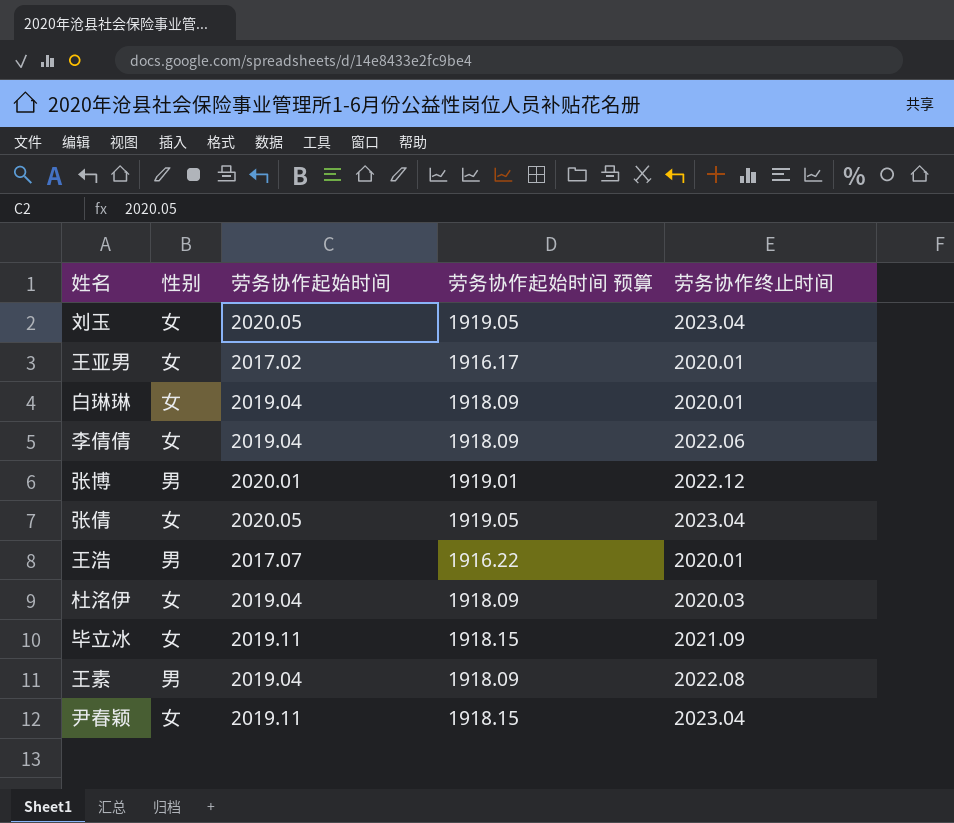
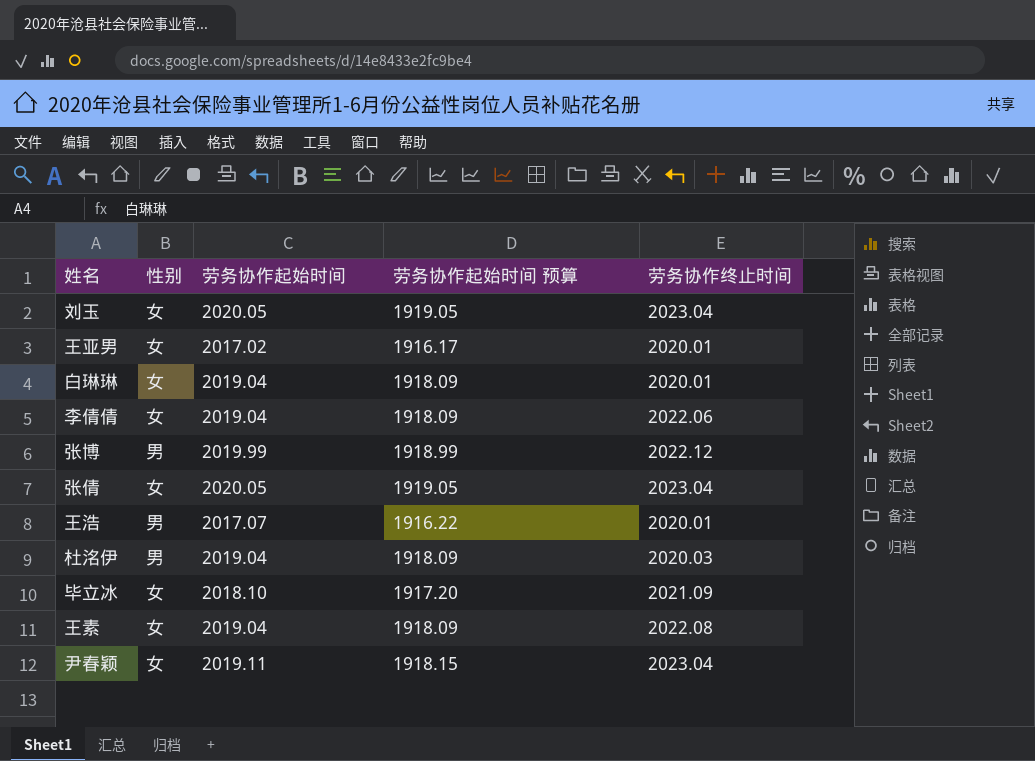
张博 | 劳务协作起始时间: 2020.01 -> 2019.99
张博 | 劳务协作起始时间 预算: 1919.01 -> 1918.99
杜洺伊 | 性别: 女 -> 男
毕立冰 | 劳务协作起始时间: 2019.11 -> 2018.10
毕立冰 | 劳务协作起始时间 预算: 1918.15 -> 1917.20
王素 | 性别: 男 -> 女

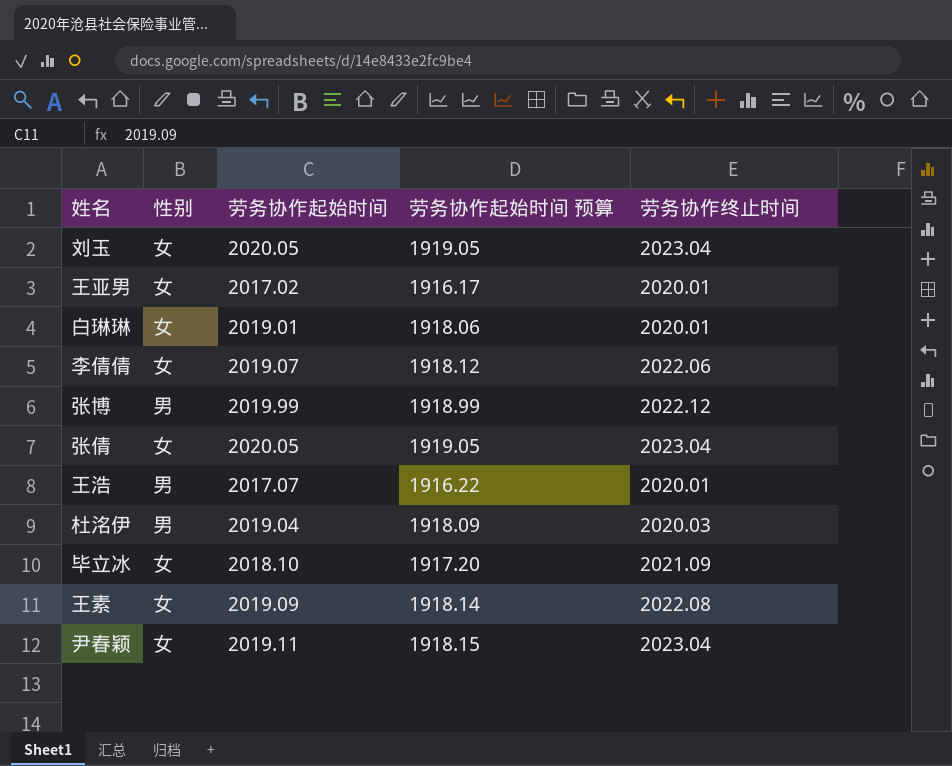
白琳琳 | 劳务协作起始时间: 2019.04 -> 2019.01
白琳琳 | 劳务协作起始时间 预算: 1918.09 -> 1918.06
李倩倩 | 劳务协作起始时间: 2019.04 -> 2019.07
李倩倩 | 劳务协作起始时间 预算: 1918.09 -> 1918.12
王素 | 劳务协作起始时间: 2019.04 -> 2019.09
王素 | 劳务协作起始时间 预算: 1918.09 -> 1918.14

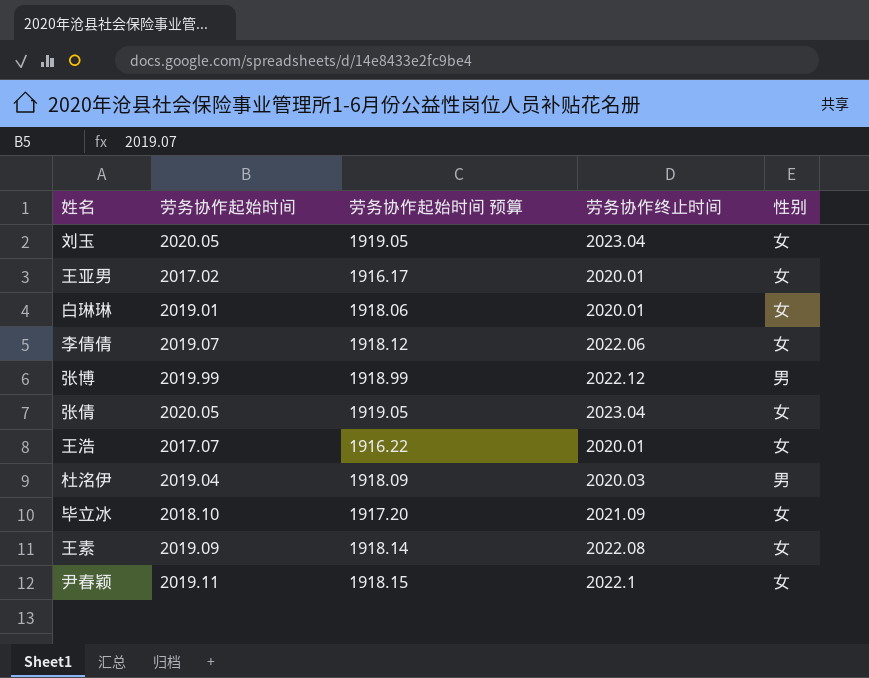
column 性别 | position: 2 -> 5
王浩 | 性别: 男 -> 女
尹春颖 | 劳务协作终止时间: 2023.04 -> 2022.1

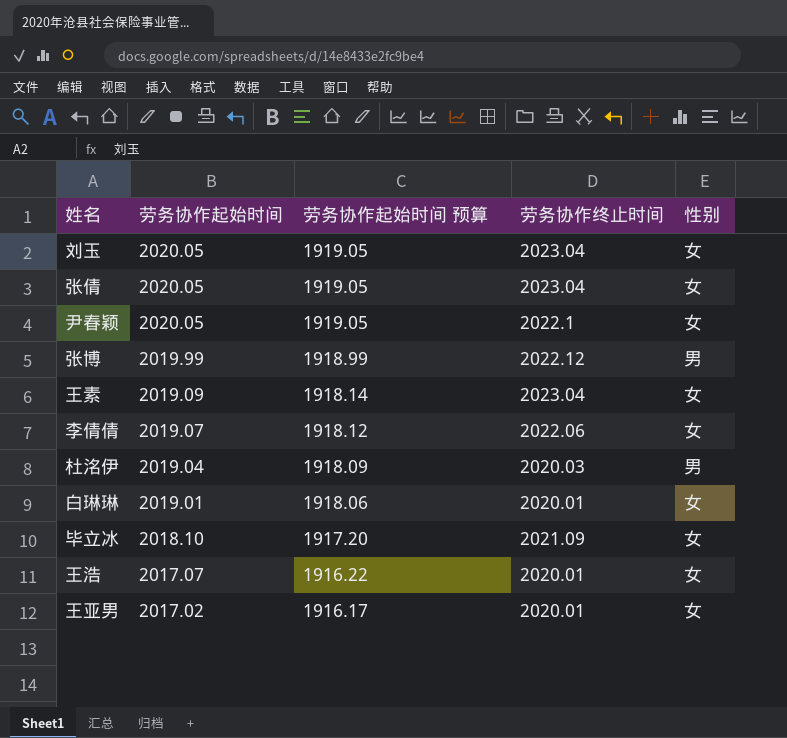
row order: none -> 劳务协作起始时间 descending
尹春颖 | 劳务协作起始时间: 2019.11 -> 2020.05
尹春颖 | 劳务协作起始时间 预算: 1918.15 -> 1919.05
王素 | 劳务协作终止时间: 2022.08 -> 2023.04

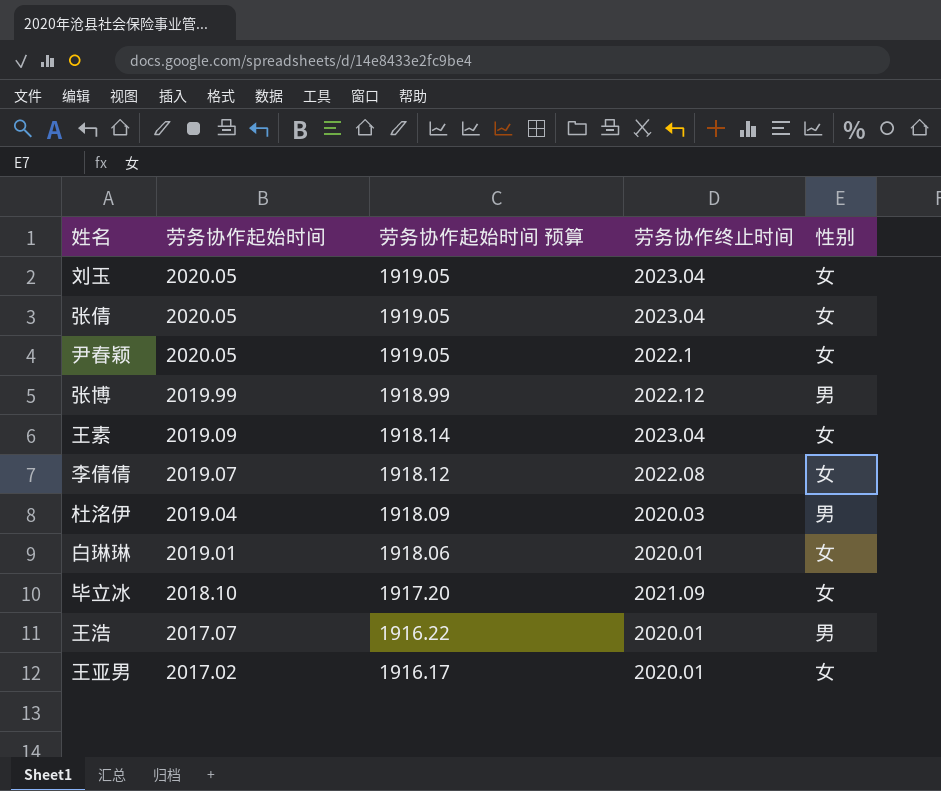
李倩倩 | 劳务协作终止时间: 2022.06 -> 2022.08
王浩 | 性别: 女 -> 男

